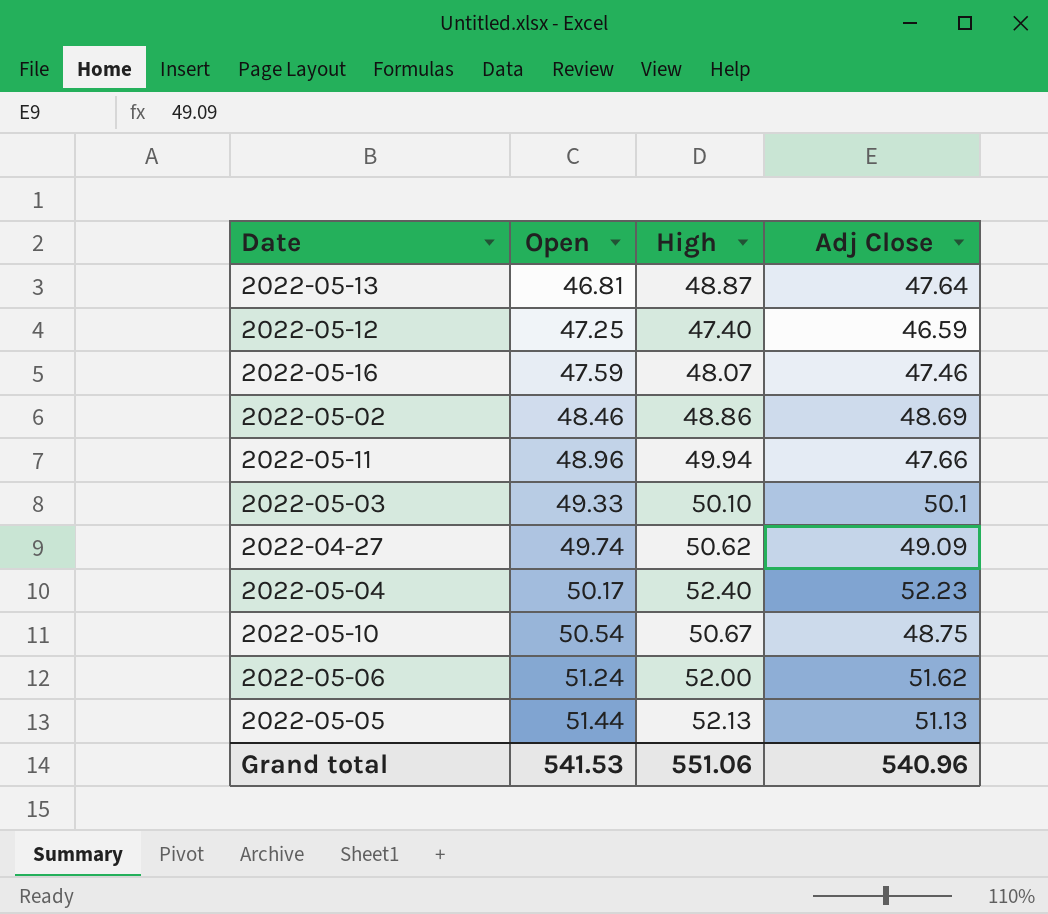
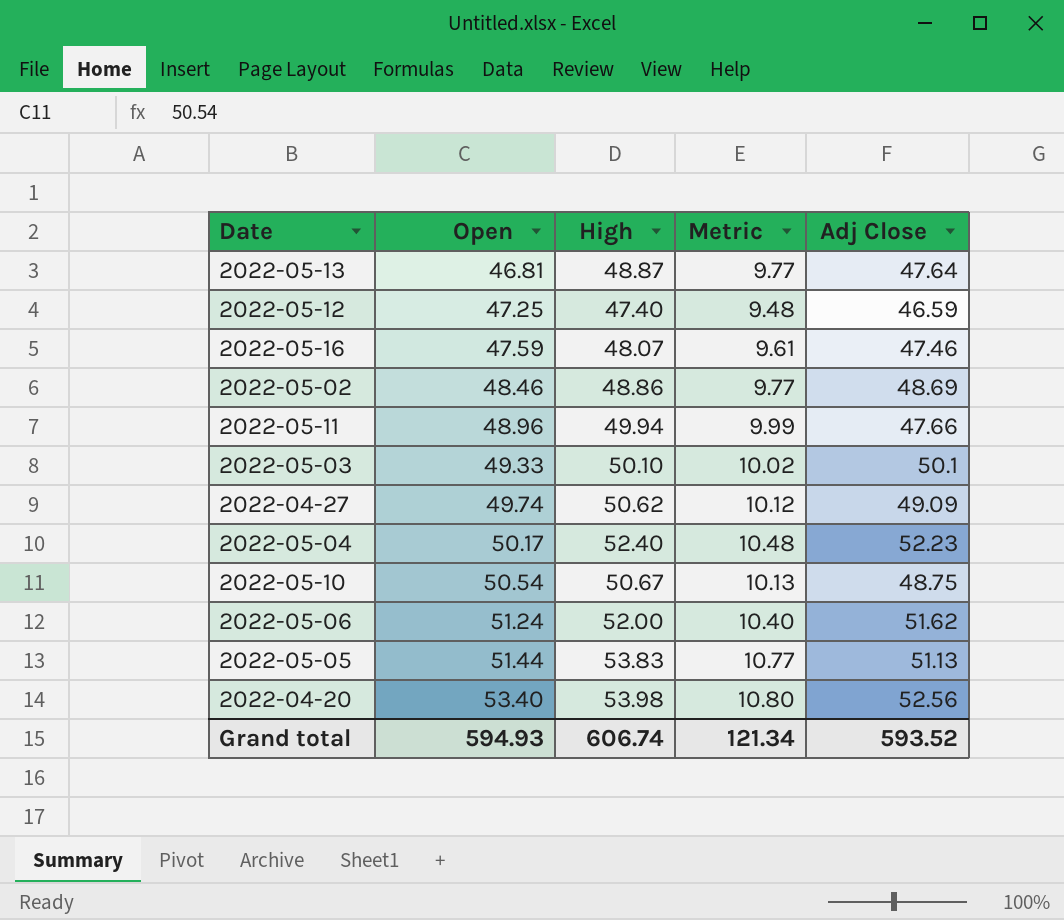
column Metric | formula: none -> [High] * 0.2
2022-05-05 | High: 52.13 -> 53.83
row 2022-04-20: none -> 53.40 | 53.98 | 10.80 | 52.56
Grand total | Open: 541.53 -> 594.93
Grand total | High: 551.06 -> 606.74
Grand total | Adj Close: 540.96 -> 593.52

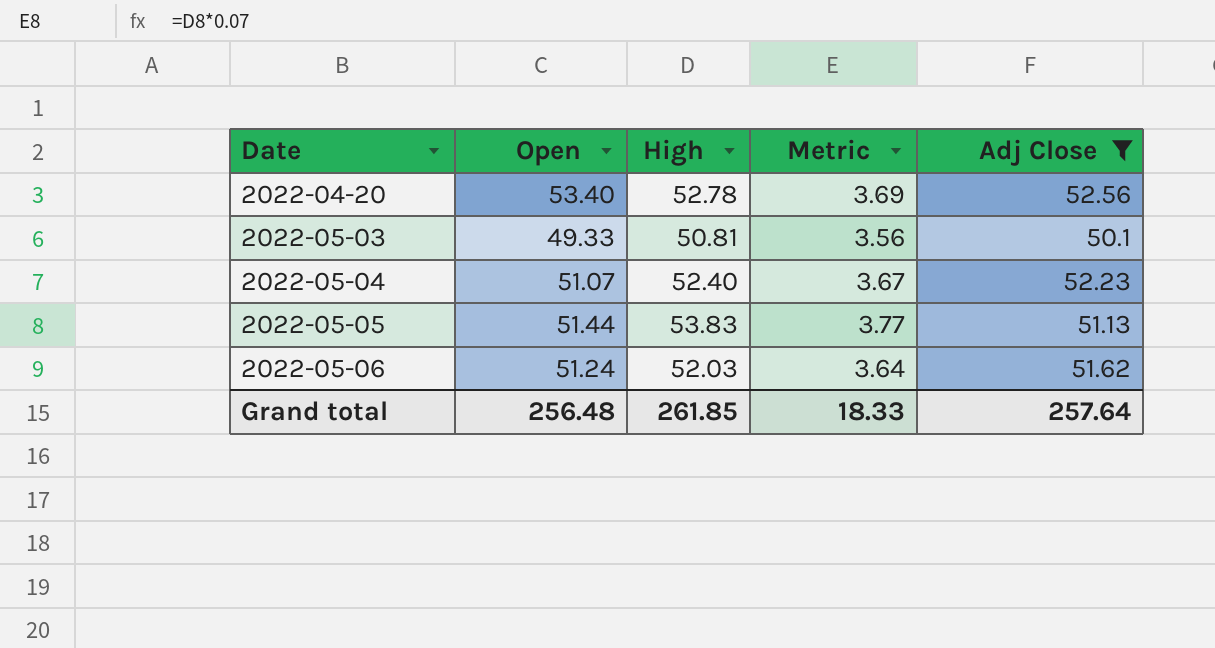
filter: none -> Adj Close >= 50.1
row order: Open ascending -> Date ascending
column Metric | formula: [High] * 0.2 -> [High] * 0.07
2022-04-20 | High: 53.98 -> 52.78
2022-05-03 | High: 50.10 -> 50.81
2022-05-04 | Open: 50.17 -> 51.07
2022-05-06 | High: 52.00 -> 52.03
Grand total | Open: 594.93 -> 256.48
Grand total | High: 606.74 -> 261.85
Grand total | Metric: 121.34 -> 18.33
Grand total | Adj Close: 593.52 -> 257.64

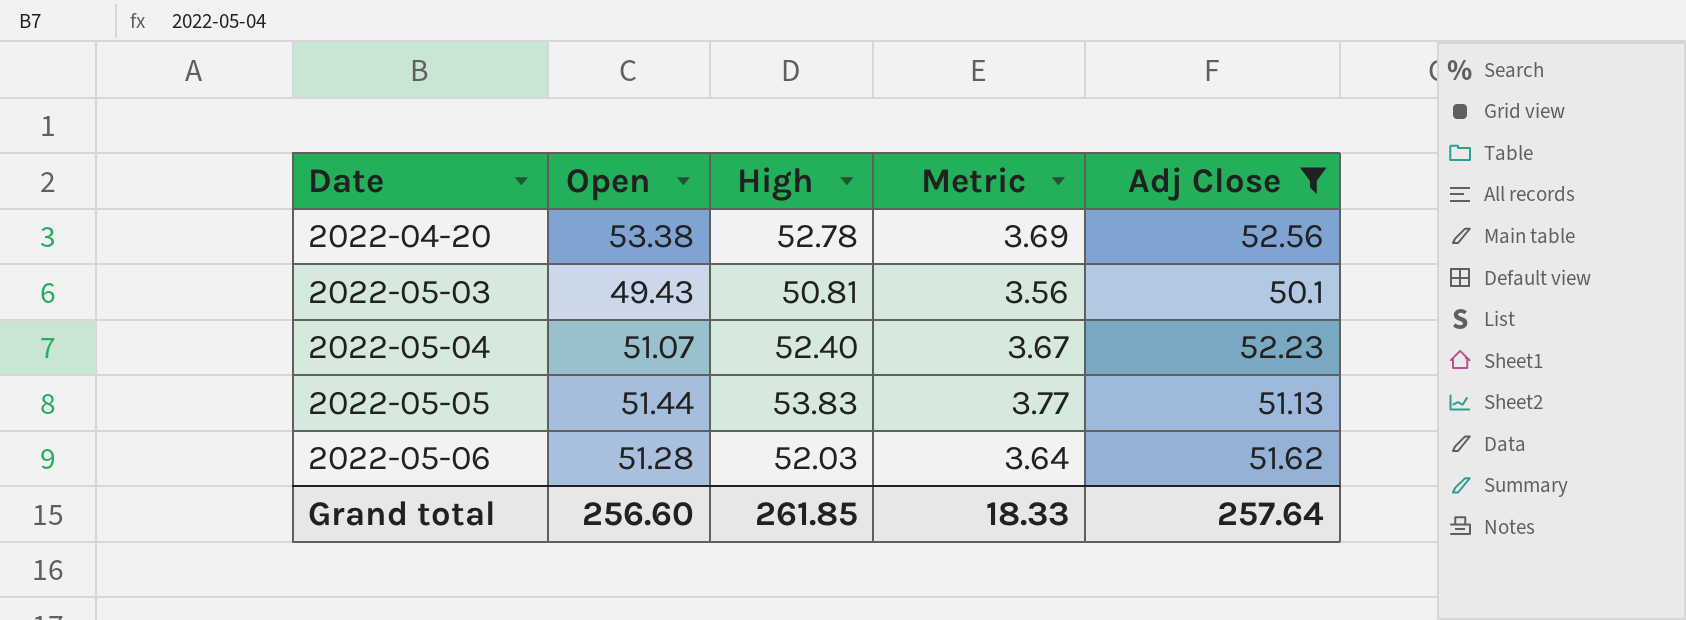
2022-04-20 | Open: 53.40 -> 53.38
2022-05-03 | Open: 49.33 -> 49.43
2022-05-06 | Open: 51.24 -> 51.28
Grand total | Open: 256.48 -> 256.60

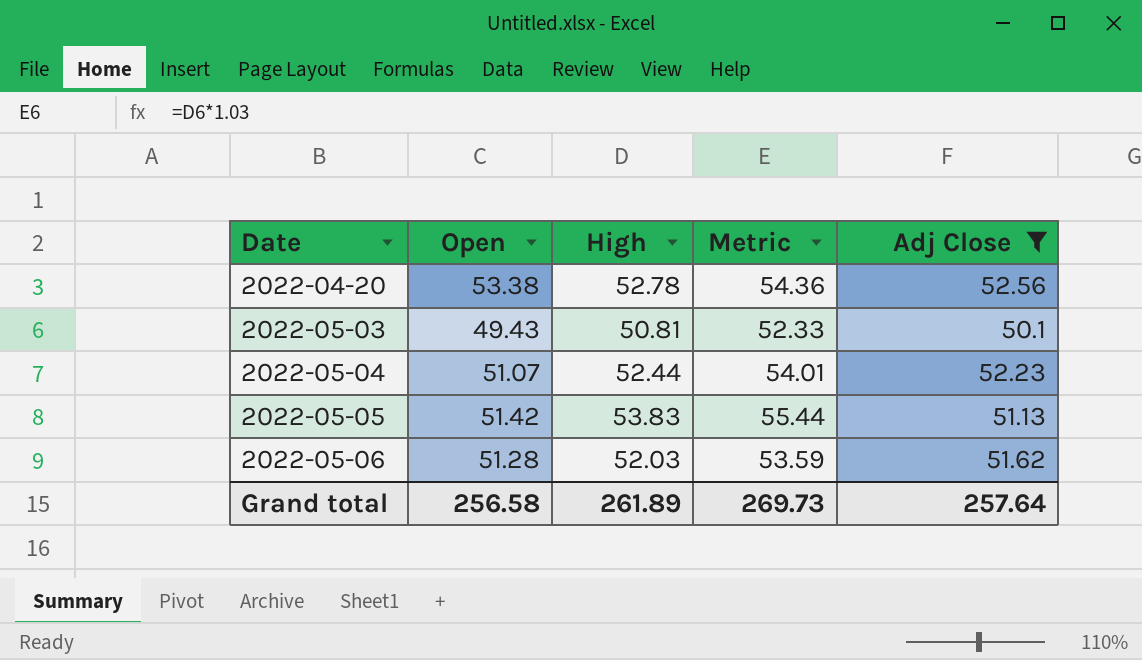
column Metric | formula: [High] * 0.07 -> [High] * 1.03
2022-05-04 | High: 52.40 -> 52.44
2022-05-05 | Open: 51.44 -> 51.42
Grand total | Open: 256.60 -> 256.58
Grand total | High: 261.85 -> 261.89
Grand total | Metric: 18.33 -> 269.73

